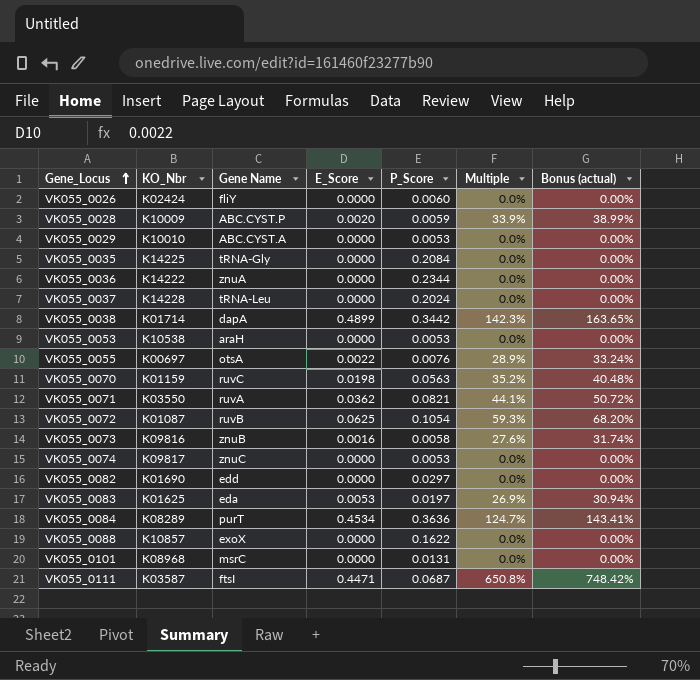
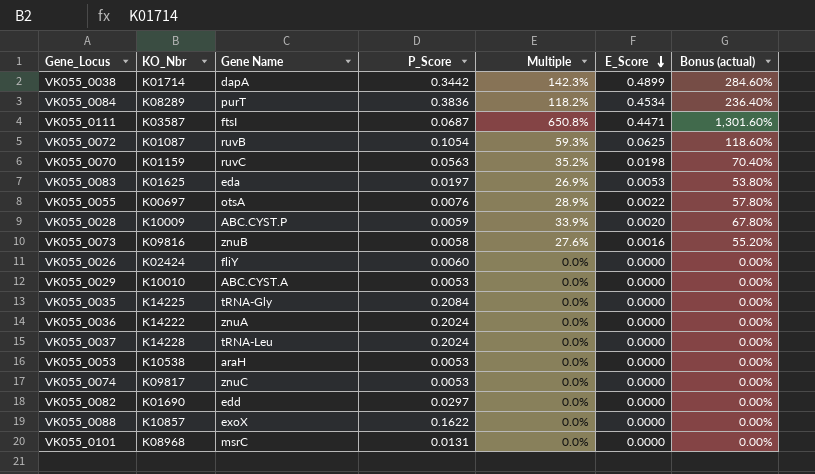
row order: Gene_Locus ascending -> E_Score descending
column E_Score | position: 4 -> 6
column Bonus (actual) | formula: [Multiple] * 1.15 -> [Multiple] * 2
row VK055_0071: K03550 | ruvA | 0.0362 | 0.0821 | 44.1% | 50.72% -> none
VK055_0084 | P_Score: 0.3636 -> 0.3836
VK055_0084 | Multiple: 124.7% -> 118.2%
VK055_0036 | P_Score: 0.2344 -> 0.2024

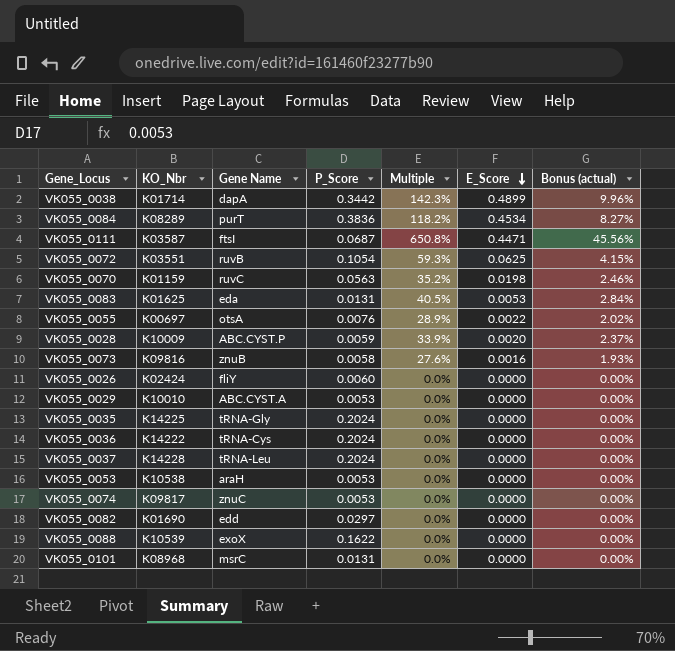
column Bonus (actual) | formula: [Multiple] * 2 -> [Multiple] * 0.07
VK055_0072 | KO_Nbr: K01087 -> K03551
VK055_0083 | P_Score: 0.0197 -> 0.0131
VK055_0083 | Multiple: 26.9% -> 40.5%
VK055_0035 | P_Score: 0.2084 -> 0.2024
VK055_0036 | Gene Name: znuA -> tRNA-Cys
VK055_0088 | KO_Nbr: K10857 -> K10539

